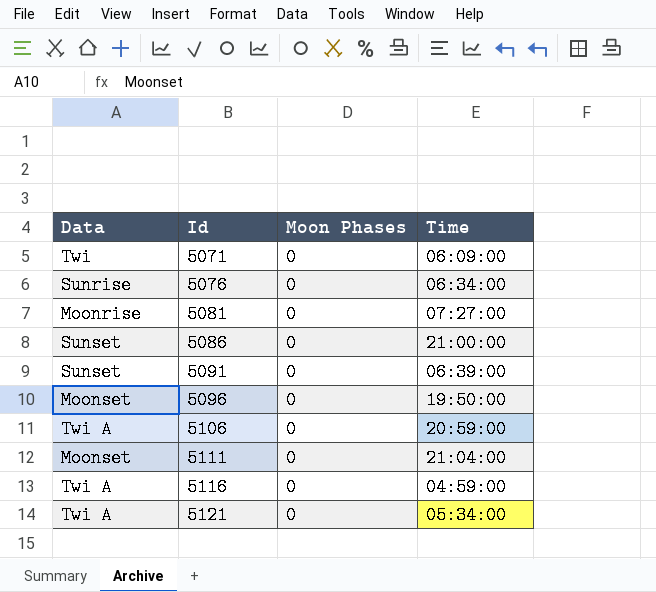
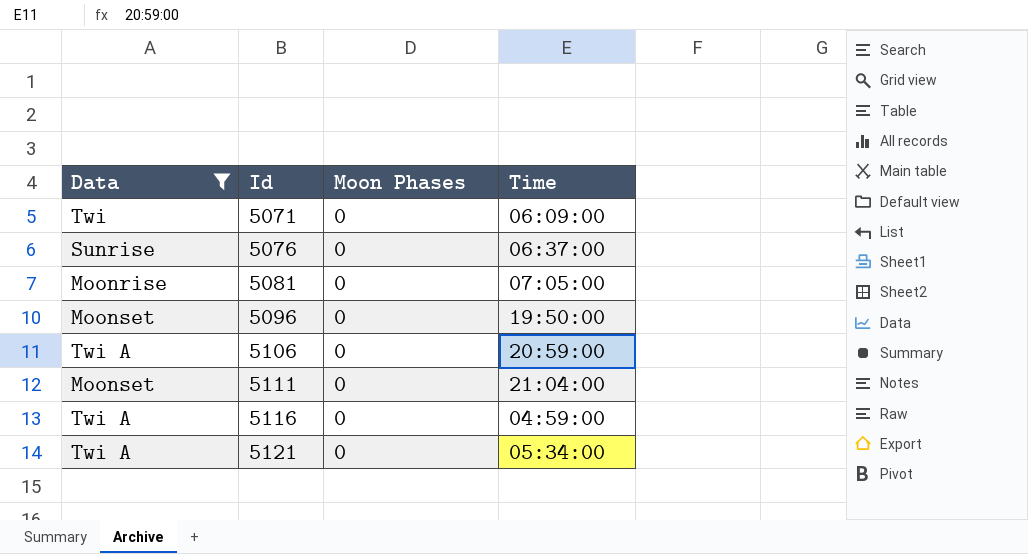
filter: none -> Data != Sunset
5076 | Time: 06:34:00 -> 06:37:00
5081 | Time: 07:27:00 -> 07:05:00

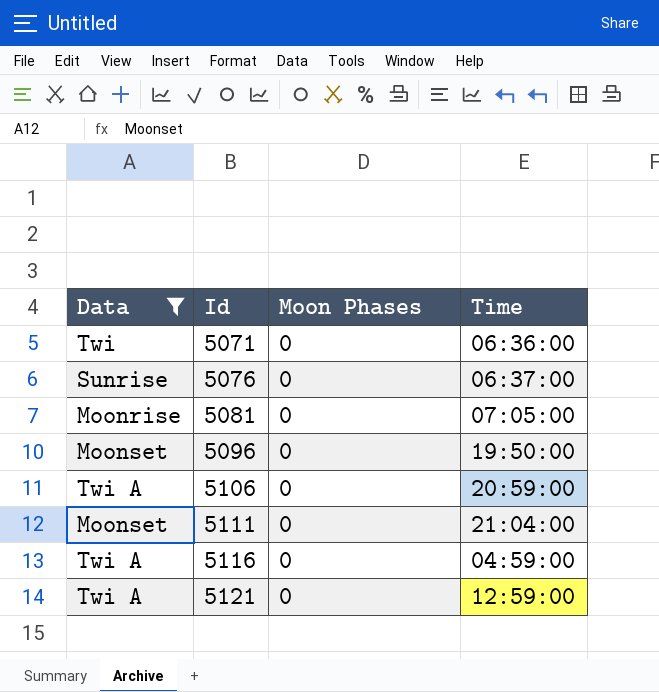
5071 | Time: 06:09:00 -> 06:36:00
5121 | Time: 05:34:00 -> 12:59:00

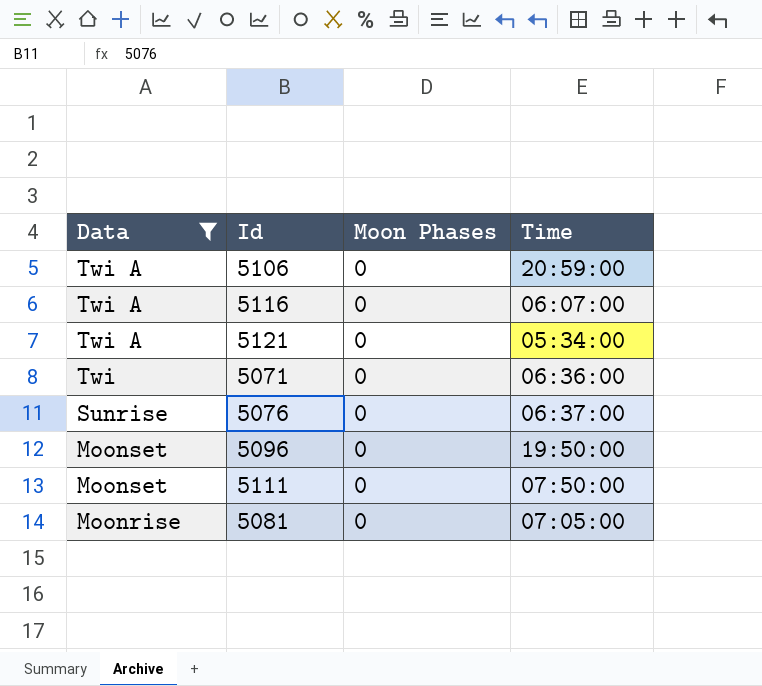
row order: Id ascending -> Data descending
5116 | Time: 04:59:00 -> 06:07:00
5121 | Time: 12:59:00 -> 05:34:00
5111 | Time: 21:04:00 -> 07:50:00

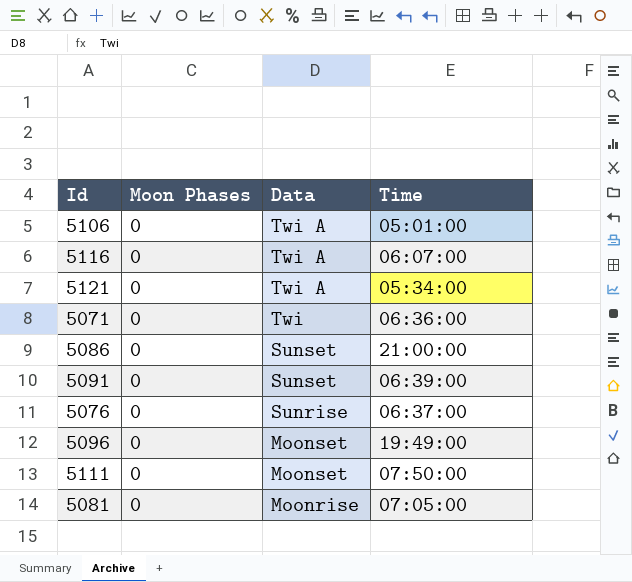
filter: Data != Sunset -> none
column Data | position: 1 -> 3
5106 | Time: 20:59:00 -> 05:01:00
5096 | Time: 19:50:00 -> 19:49:00

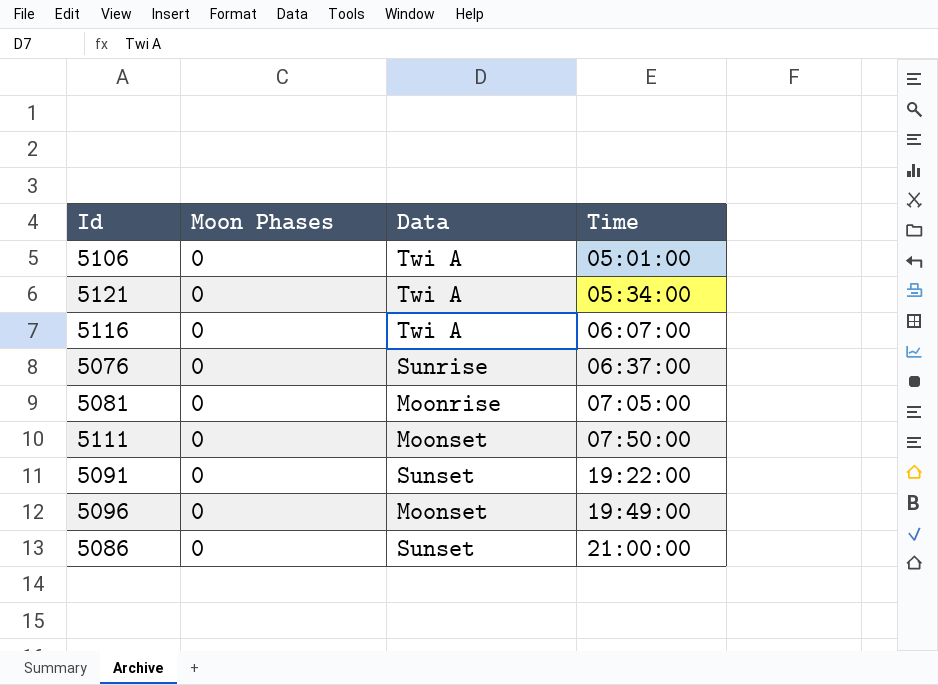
row order: Data descending -> Time ascending
row 5071: 0 | Twi | 06:36:00 -> none
5091 | Time: 06:39:00 -> 19:22:00

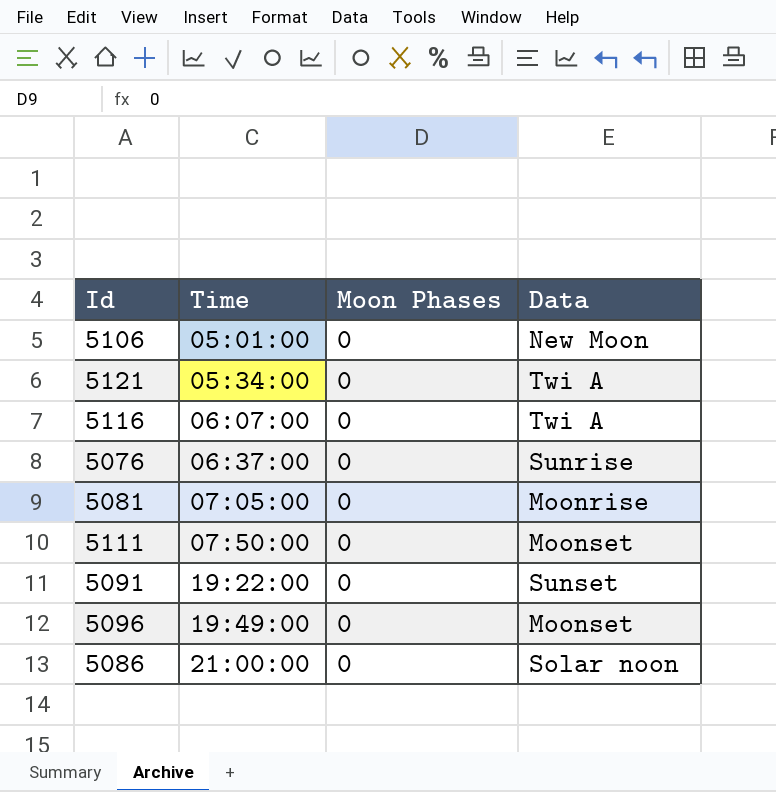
column Time | position: 4 -> 2
5106 | Data: Twi A -> New Moon
5086 | Data: Sunset -> Solar noon

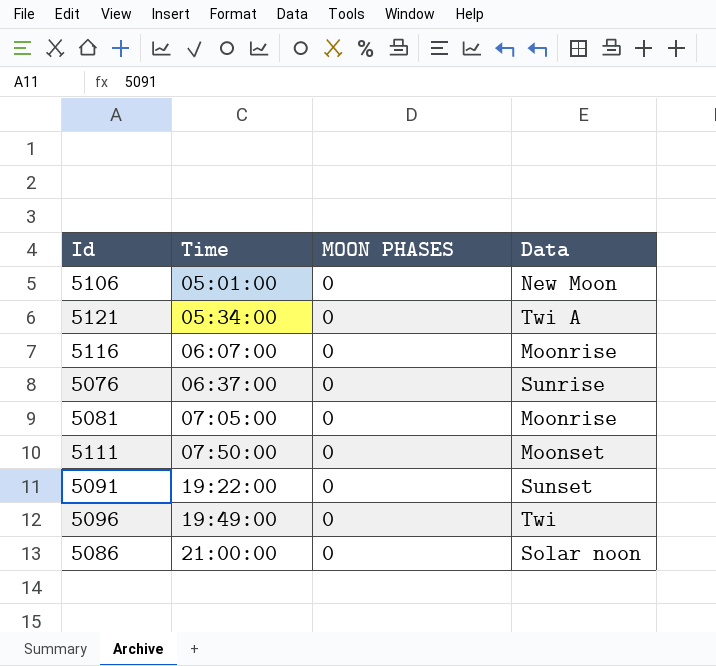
column name: Moon Phases -> MOON PHASES
5116 | Data: Twi A -> Moonrise
5096 | Data: Moonset -> Twi

